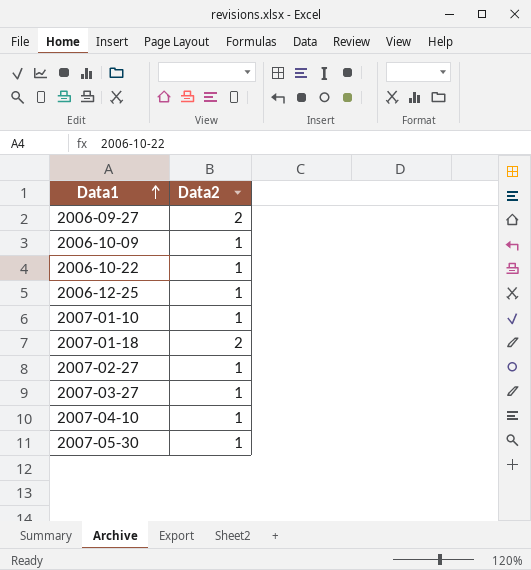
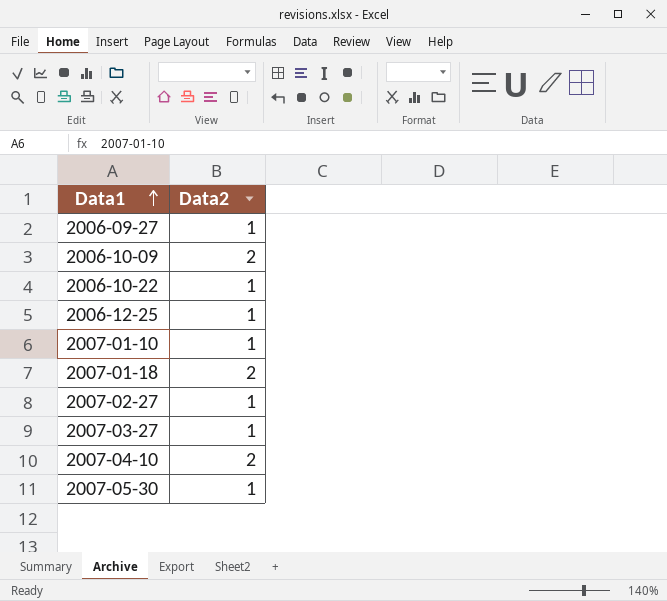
2006-09-27 | Data2: 2 -> 1
2006-10-09 | Data2: 1 -> 2
2007-04-10 | Data2: 1 -> 2

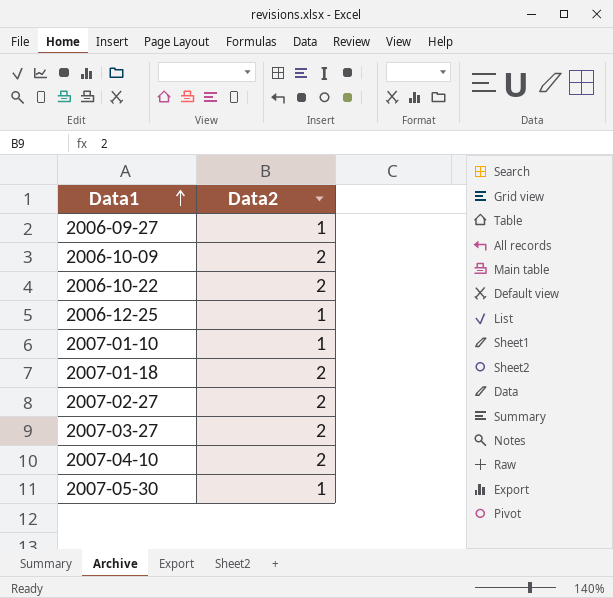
2006-10-22 | Data2: 1 -> 2
2007-02-27 | Data2: 1 -> 2
2007-03-27 | Data2: 1 -> 2

